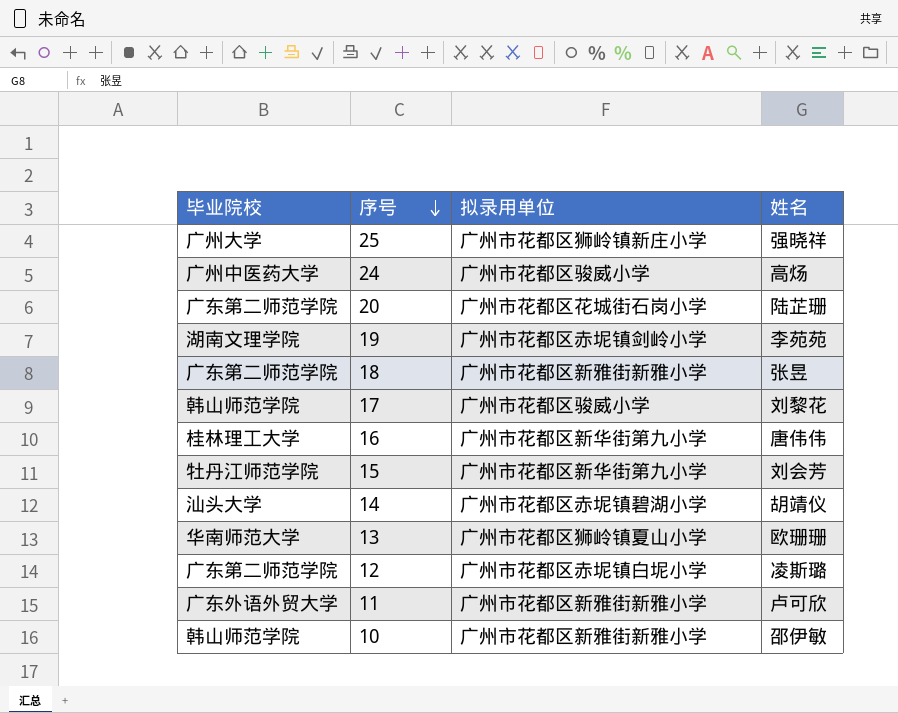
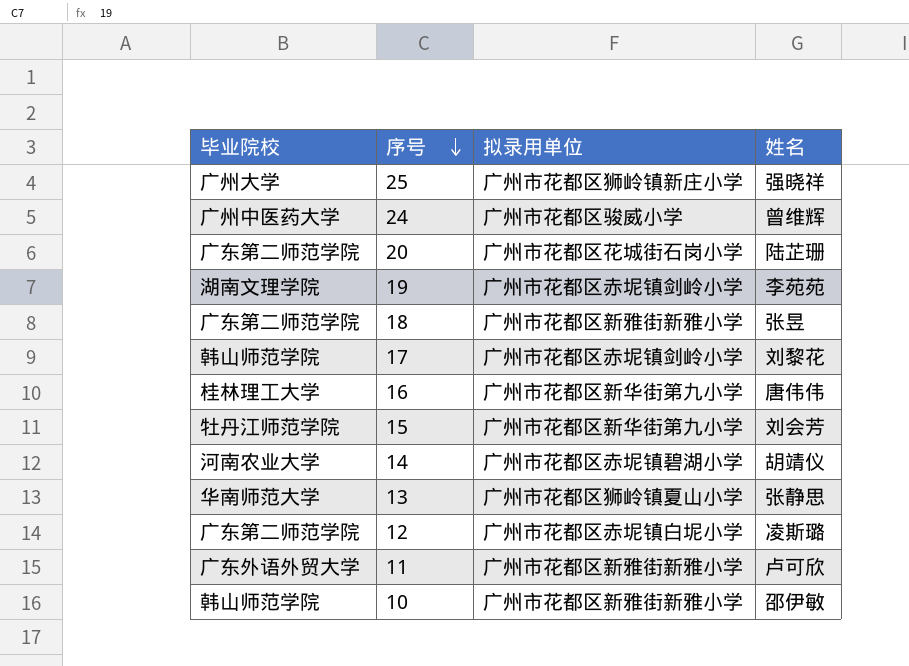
24 | 姓名: 高炀 -> 曾维辉
17 | 拟录用单位: 广州市花都区骏威小学 -> 广州市花都区赤坭镇剑岭小学
14 | 毕业院校: 汕头大学 -> 河南农业大学
13 | 姓名: 欧珊珊 -> 张静思

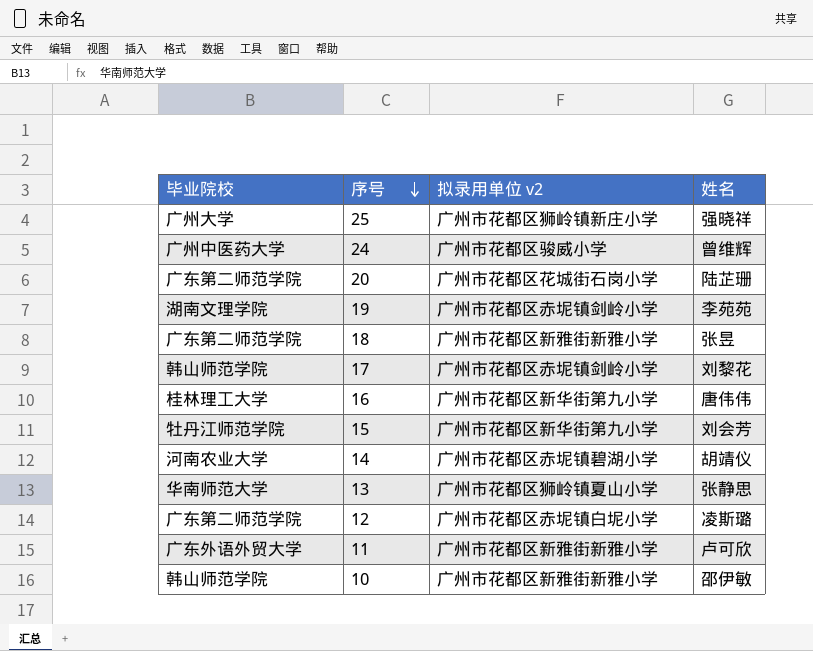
column name: 拟录用单位 -> 拟录用单位 v2

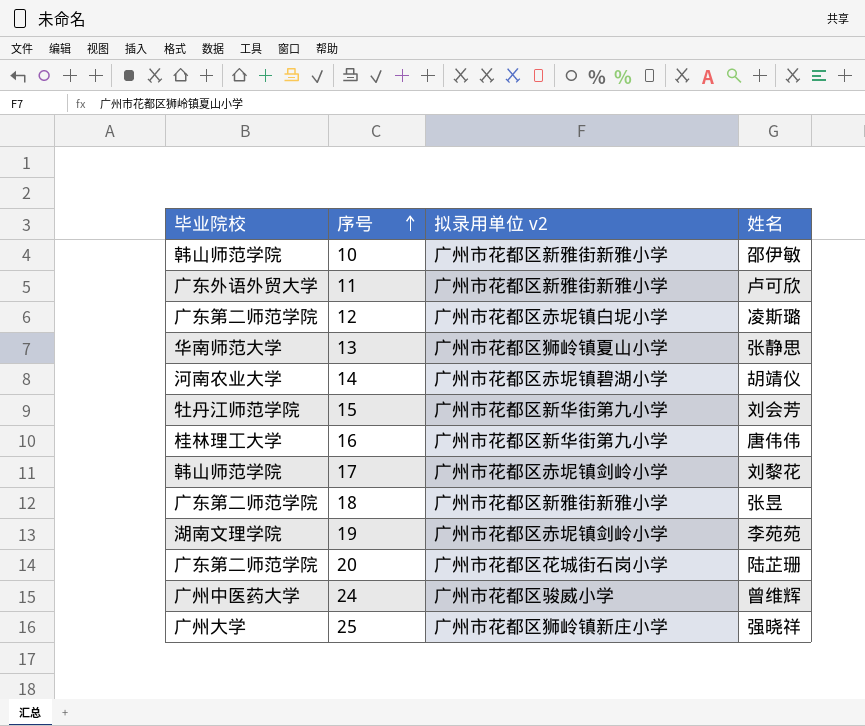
row order: 序号 descending -> 序号 ascending

